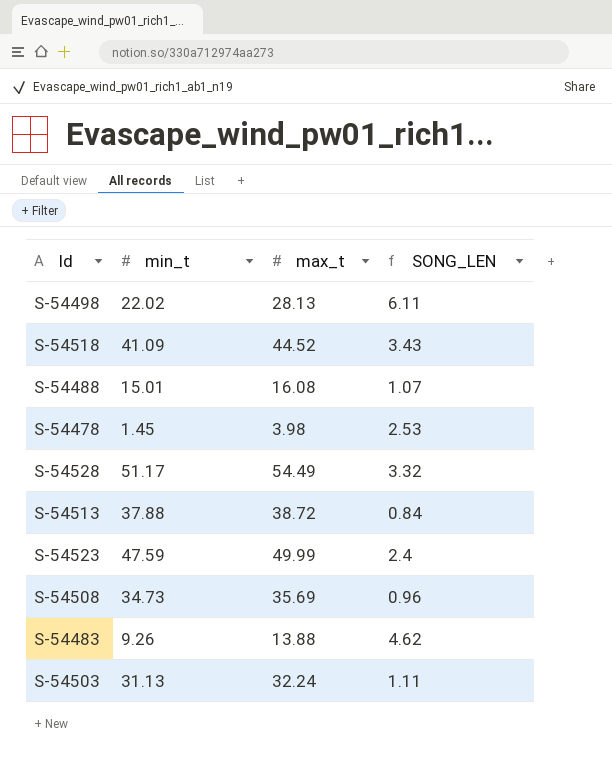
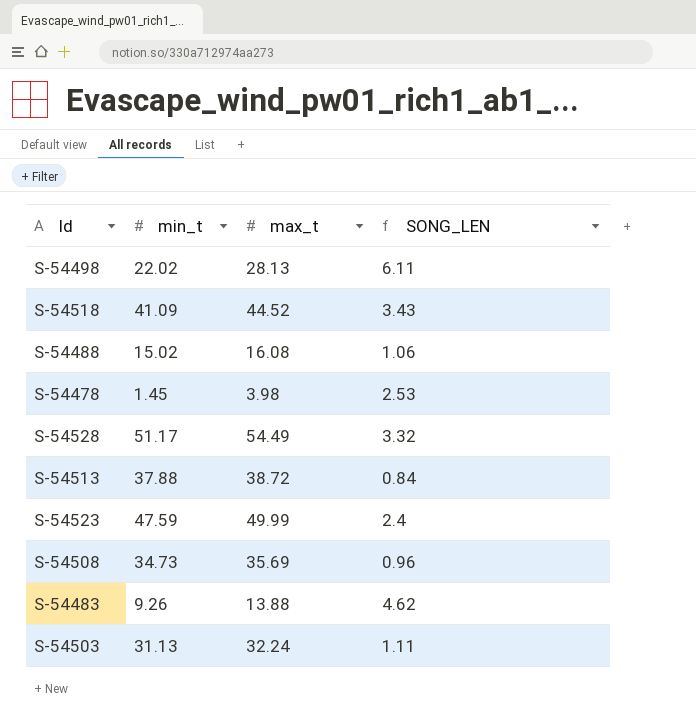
S-54488 | min_t: 15.01 -> 15.02
S-54488 | SONG_LEN: 1.07 -> 1.06

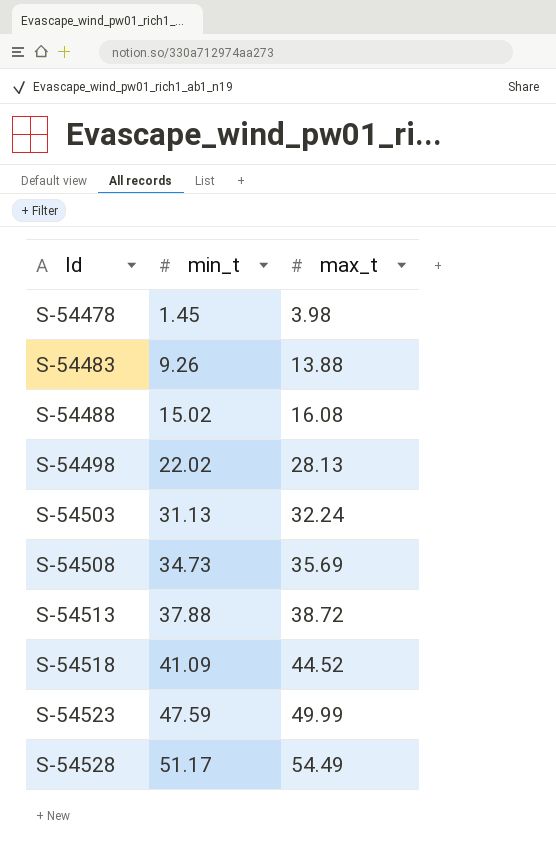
row order: none -> Id ascending
column SONG_LEN | formula: [max_t] - [min_t] -> none

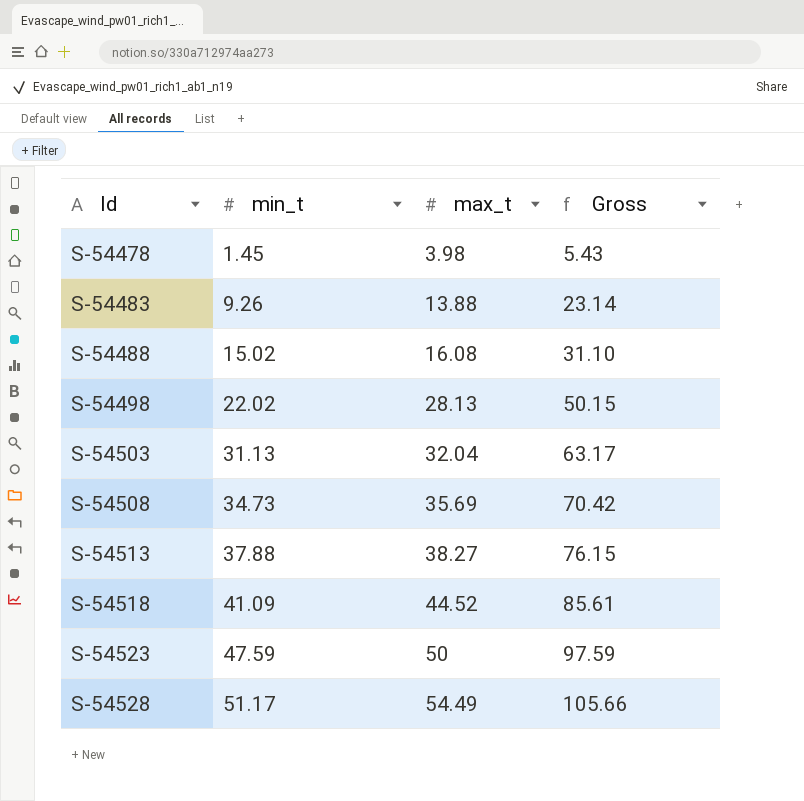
column Gross | formula: none -> [min_t] + [max_t]
S-54503 | max_t: 32.24 -> 32.04
S-54513 | max_t: 38.72 -> 38.27
S-54523 | max_t: 49.99 -> 50

